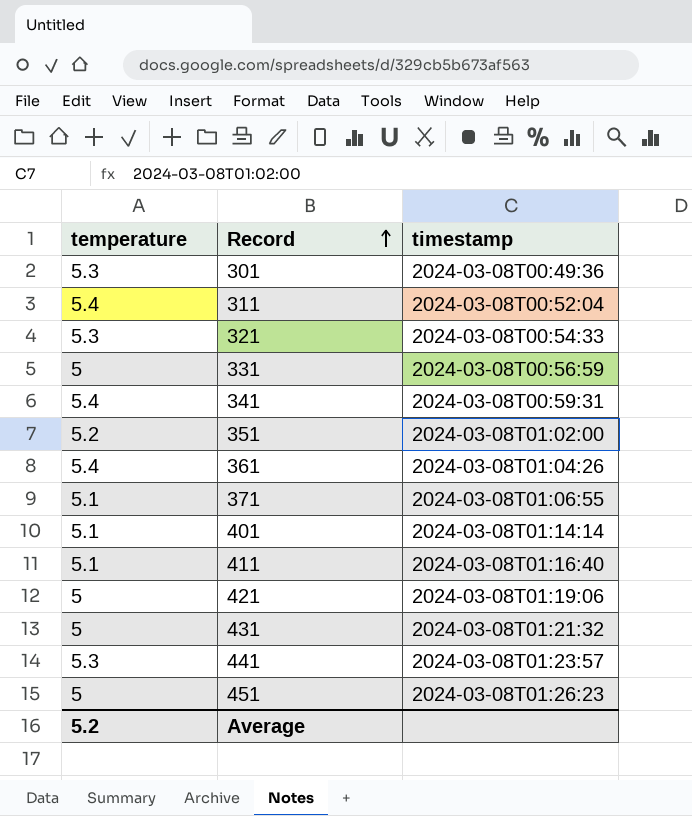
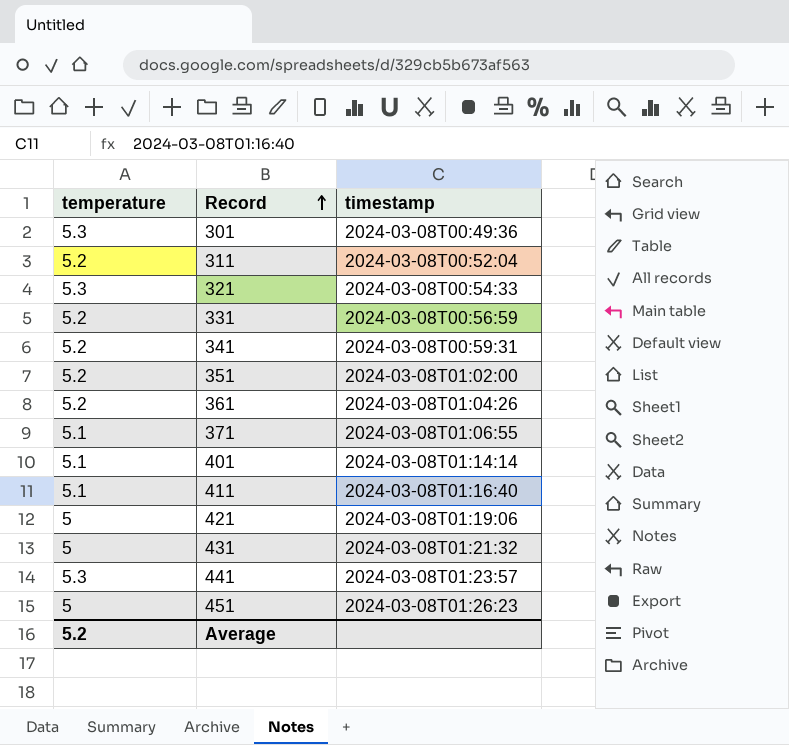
311 | temperature: 5.4 -> 5.2
331 | temperature: 5 -> 5.2
341 | temperature: 5.4 -> 5.2
361 | temperature: 5.4 -> 5.2

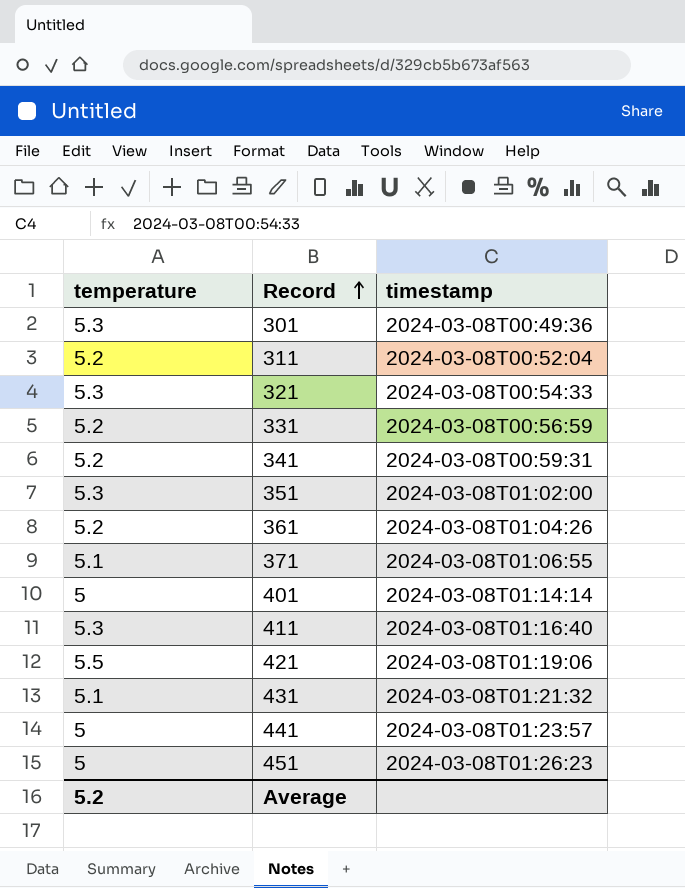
351 | temperature: 5.2 -> 5.3
401 | temperature: 5.1 -> 5
411 | temperature: 5.1 -> 5.3
421 | temperature: 5 -> 5.5
431 | temperature: 5 -> 5.1
441 | temperature: 5.3 -> 5

